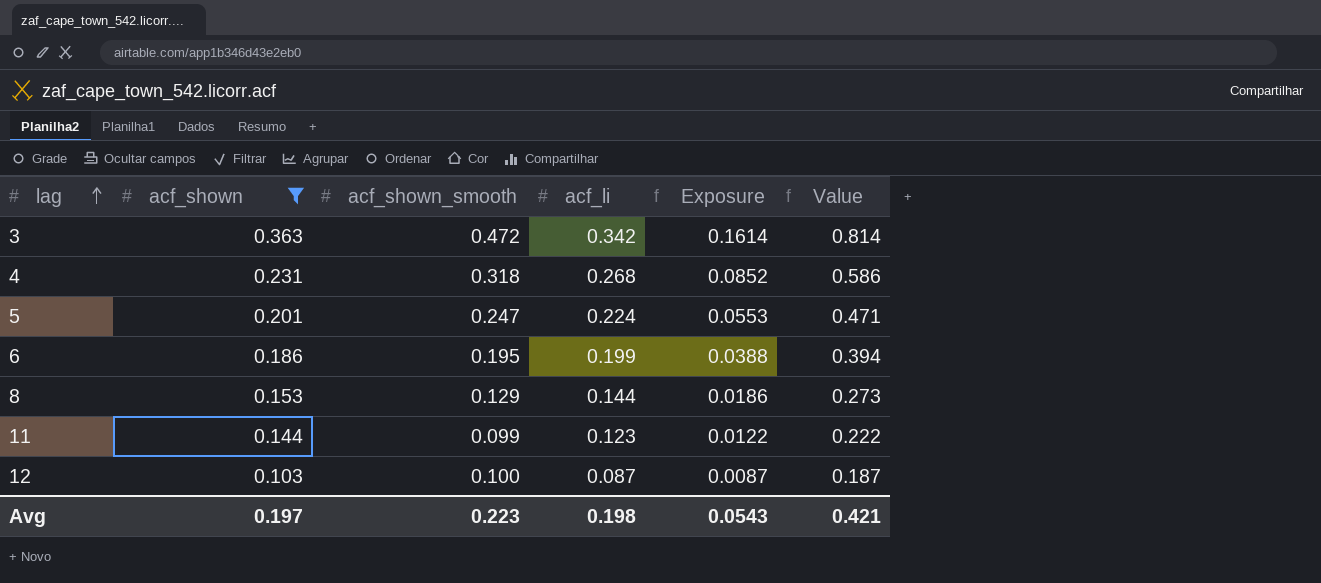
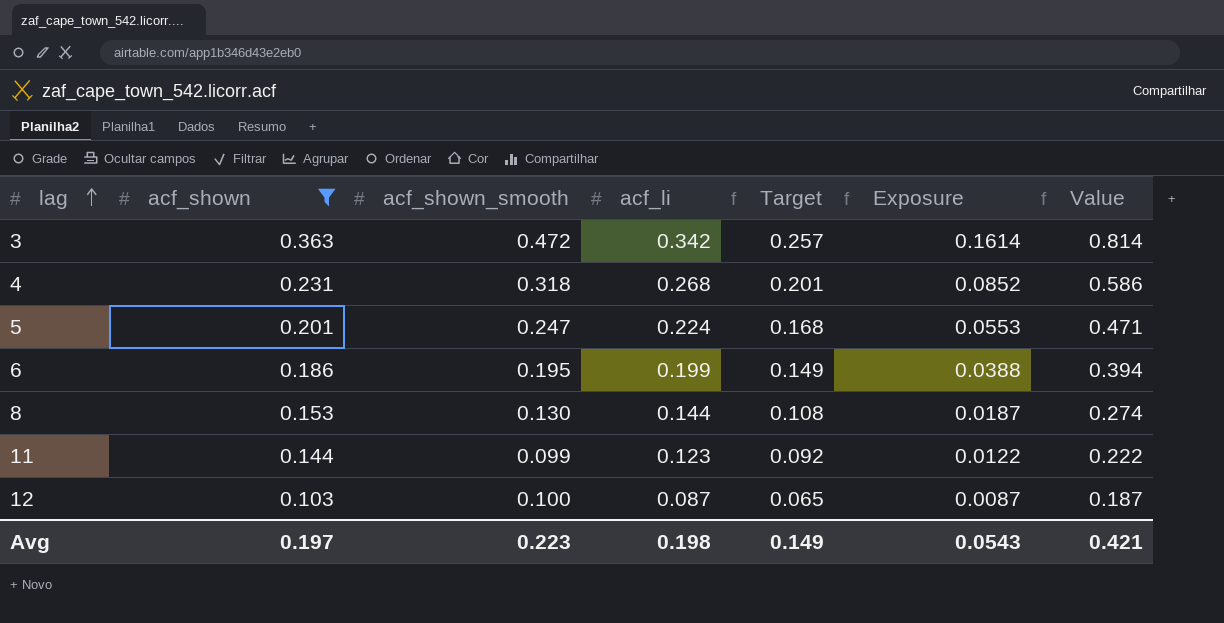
column Target | formula: none -> [acf_li] * 0.75
8 | acf_shown_smooth: 0.129 -> 0.130
8 | Exposure: 0.0186 -> 0.0187
8 | Value: 0.273 -> 0.274

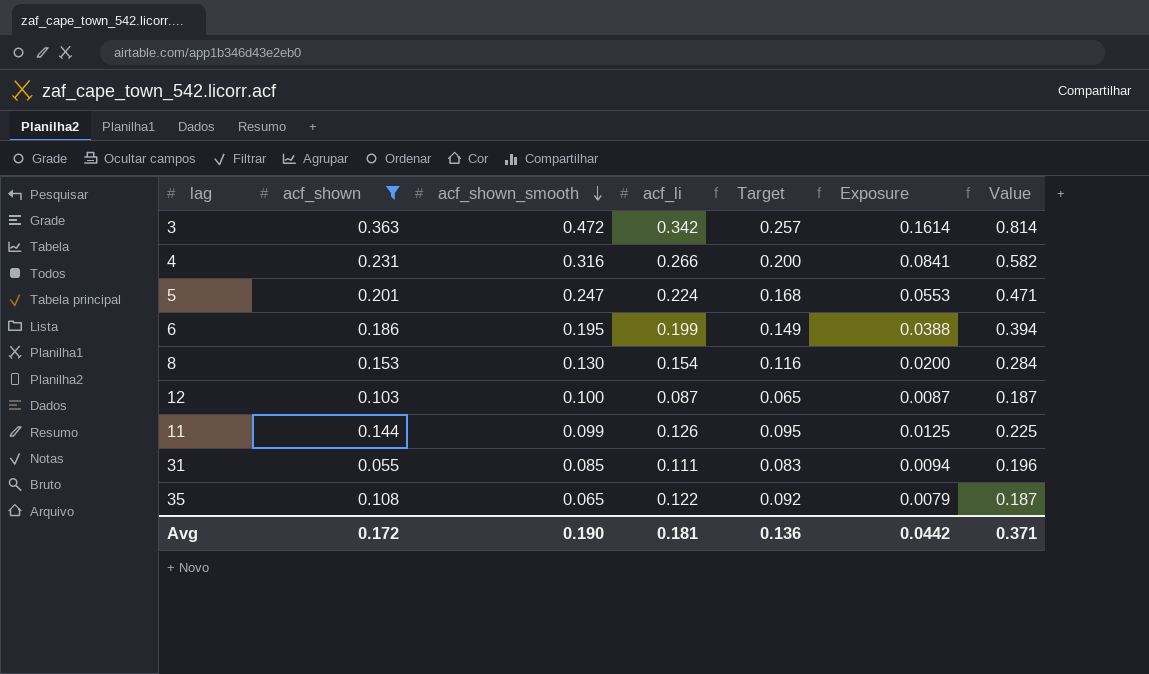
row order: lag ascending -> acf_shown_smooth descending
4 | acf_shown_smooth: 0.318 -> 0.316
4 | acf_li: 0.268 -> 0.266
4 | Target: 0.201 -> 0.200
4 | Exposure: 0.0852 -> 0.0841
4 | Value: 0.586 -> 0.582
8 | acf_li: 0.144 -> 0.154
8 | Target: 0.108 -> 0.116
8 | Exposure: 0.0187 -> 0.0200
8 | Value: 0.274 -> 0.284
11 | acf_li: 0.123 -> 0.126
11 | Target: 0.092 -> 0.095
11 | Exposure: 0.0122 -> 0.0125
11 | Value: 0.222 -> 0.225
row 31: none -> 0.055 | 0.085 | 0.111 | 0.083 | 0.0094 | 0.196
row 35: none -> 0.108 | 0.065 | 0.122 | 0.092 | 0.0079 | 0.187
Avg | acf_shown: 0.197 -> 0.172
Avg | acf_shown_smooth: 0.223 -> 0.190
Avg | acf_li: 0.198 -> 0.181
Avg | Target: 0.149 -> 0.136
Avg | Exposure: 0.0543 -> 0.0442
Avg | Value: 0.421 -> 0.371

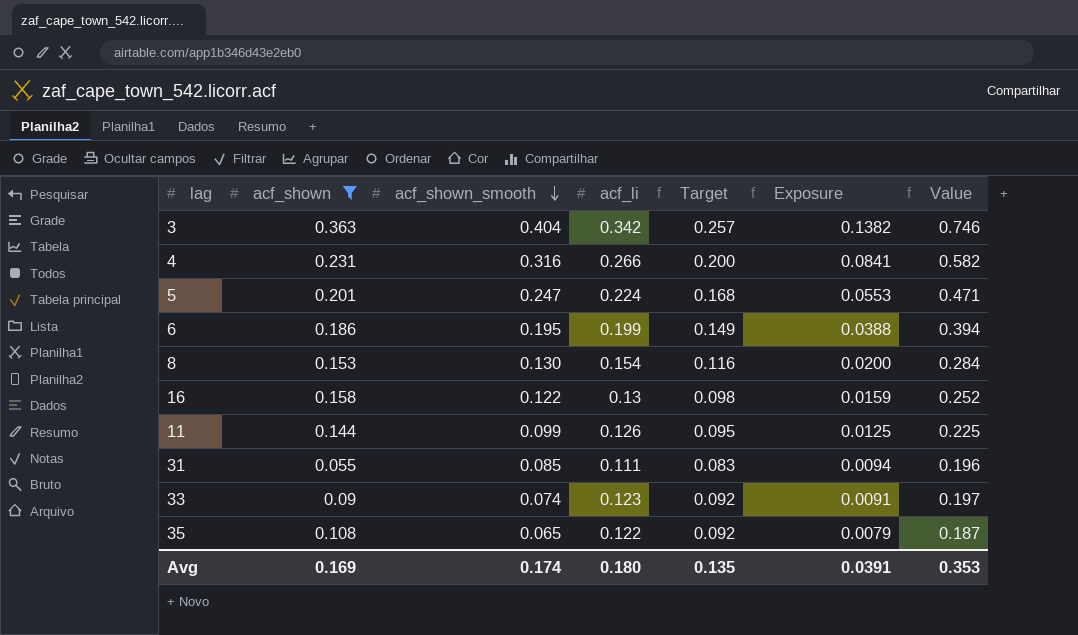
row 12: 0.103 | 0.100 | 0.087 | 0.065 | 0.0087 | 0.187 -> none
3 | acf_shown_smooth: 0.472 -> 0.404
3 | Exposure: 0.1614 -> 0.1382
3 | Value: 0.814 -> 0.746
row 16: none -> 0.158 | 0.122 | 0.13 | 0.098 | 0.0159 | 0.252
row 33: none -> 0.09 | 0.074 | 0.123 | 0.092 | 0.0091 | 0.197
Avg | acf_shown: 0.172 -> 0.169
Avg | acf_shown_smooth: 0.190 -> 0.174
Avg | acf_li: 0.181 -> 0.180
Avg | Target: 0.136 -> 0.135
Avg | Exposure: 0.0442 -> 0.0391
Avg | Value: 0.371 -> 0.353

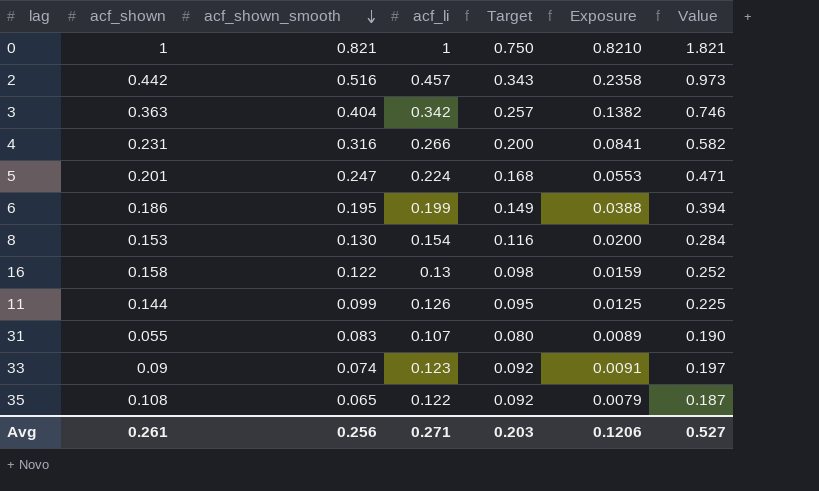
filter: acf_shown <= 0.363 -> none
31 | acf_shown_smooth: 0.085 -> 0.083
31 | acf_li: 0.111 -> 0.107
31 | Target: 0.083 -> 0.080
31 | Exposure: 0.0094 -> 0.0089
31 | Value: 0.196 -> 0.190
Avg | acf_shown: 0.169 -> 0.261
Avg | acf_shown_smooth: 0.174 -> 0.256
Avg | acf_li: 0.180 -> 0.271
Avg | Target: 0.135 -> 0.203
Avg | Exposure: 0.0391 -> 0.1206
Avg | Value: 0.353 -> 0.527

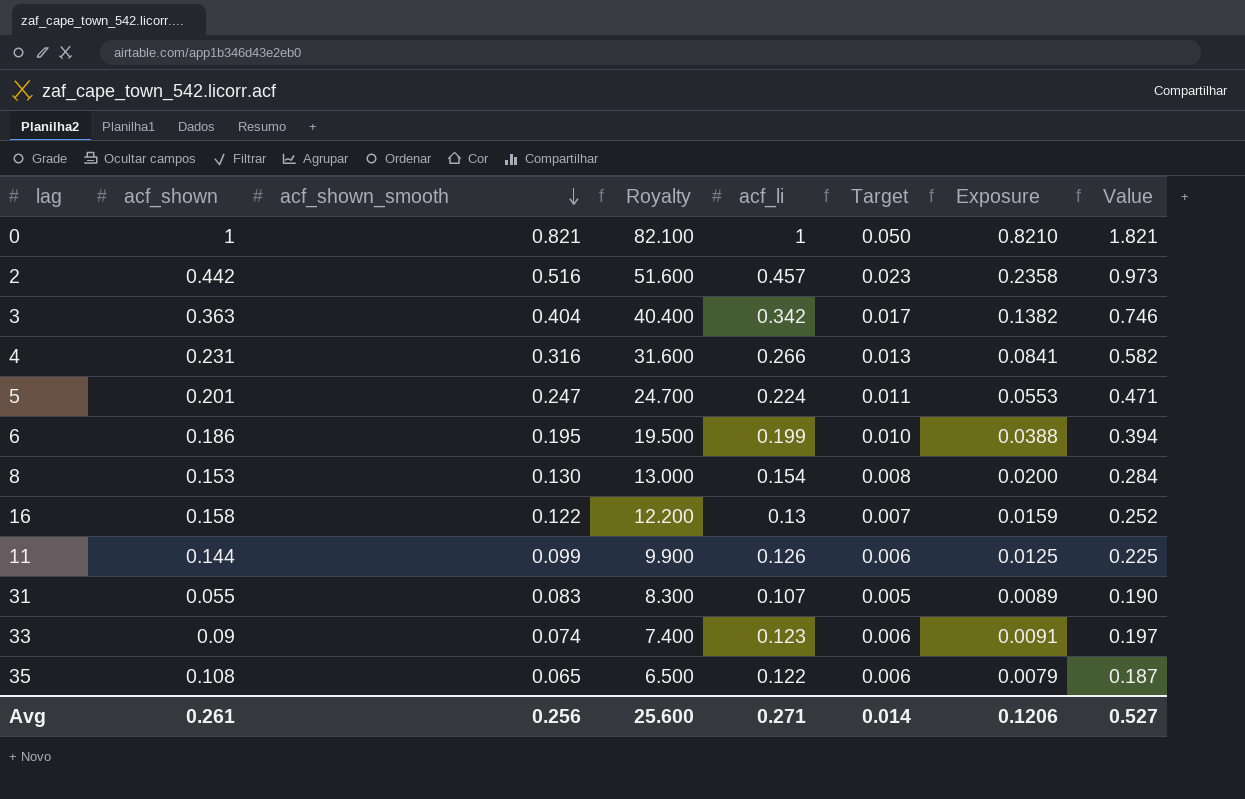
column Royalty | formula: none -> [acf_shown_smooth] * 100
column Target | formula: [acf_li] * 0.75 -> [acf_li] * 0.05
Avg | Target: 0.203 -> 0.014

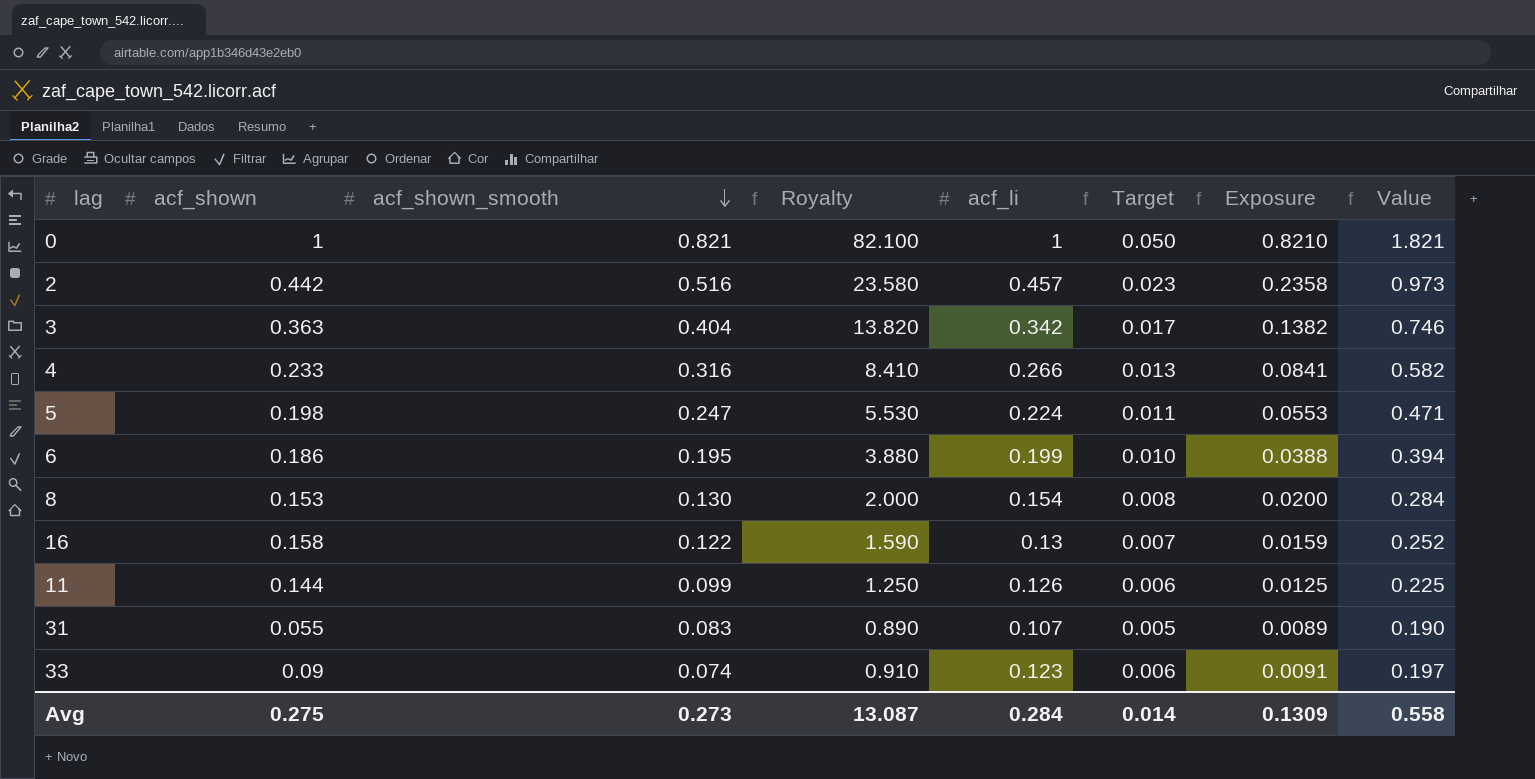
column Royalty | formula: [acf_shown_smooth] * 100 -> [Exposure] * 100
row 35: 0.108 | 0.065 | 6.500 | 0.122 | 0.006 | 0.0079 | 0.187 -> none
4 | acf_shown: 0.231 -> 0.233
5 | acf_shown: 0.201 -> 0.198
Avg | acf_shown: 0.261 -> 0.275
Avg | acf_shown_smooth: 0.256 -> 0.273
Avg | Royalty: 25.600 -> 13.087
Avg | acf_li: 0.271 -> 0.284
Avg | Exposure: 0.1206 -> 0.1309
Avg | Value: 0.527 -> 0.558

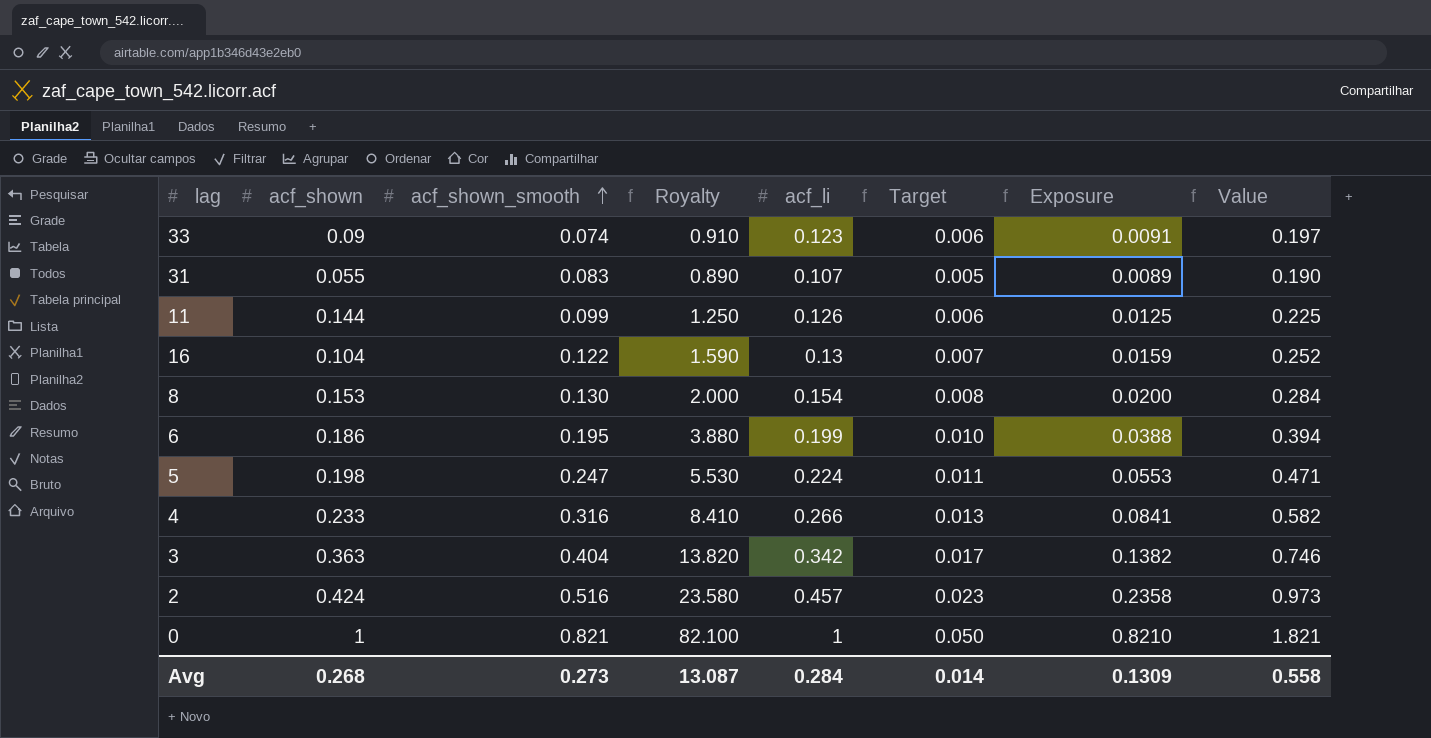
row order: acf_shown_smooth descending -> acf_shown_smooth ascending
16 | acf_shown: 0.158 -> 0.104
2 | acf_shown: 0.442 -> 0.424
Avg | acf_shown: 0.275 -> 0.268

